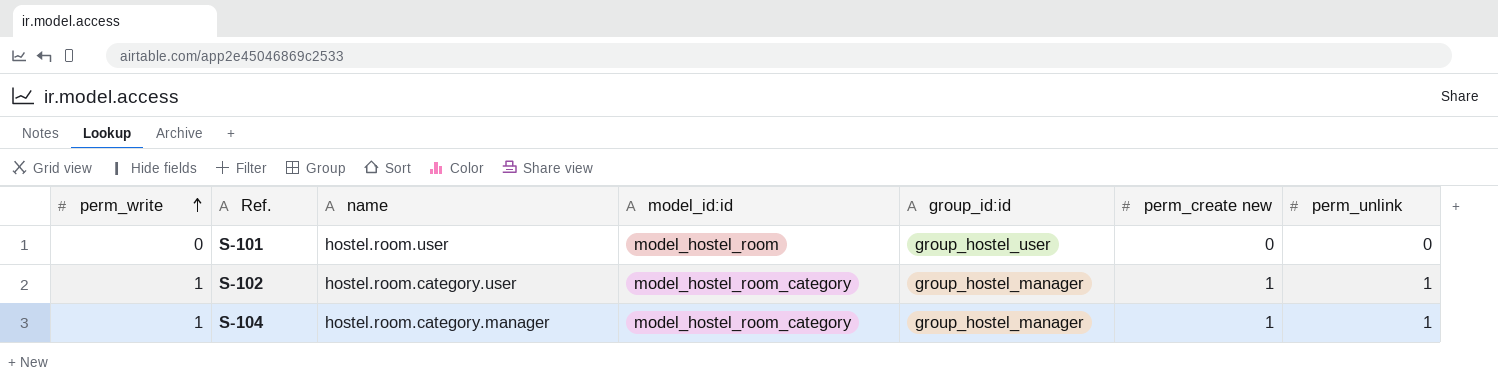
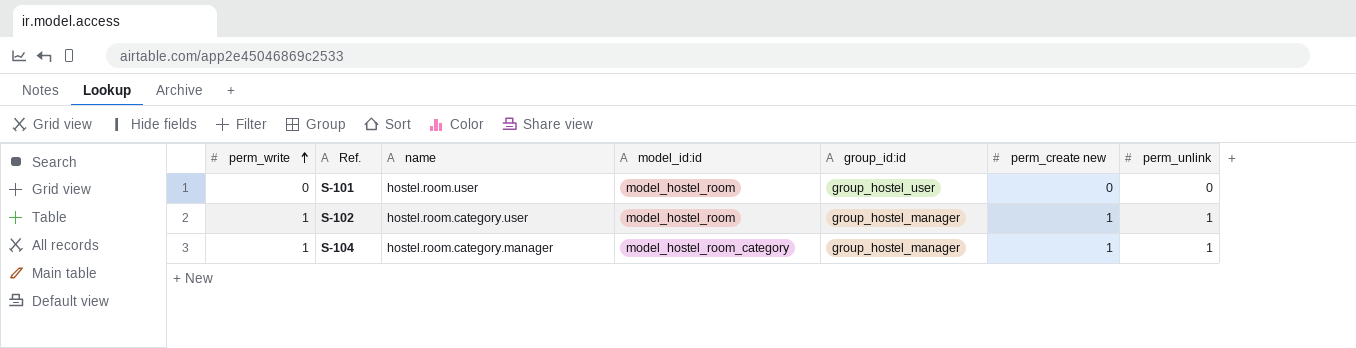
S-102 | model_id:id: model_hostel_room_category -> model_hostel_room

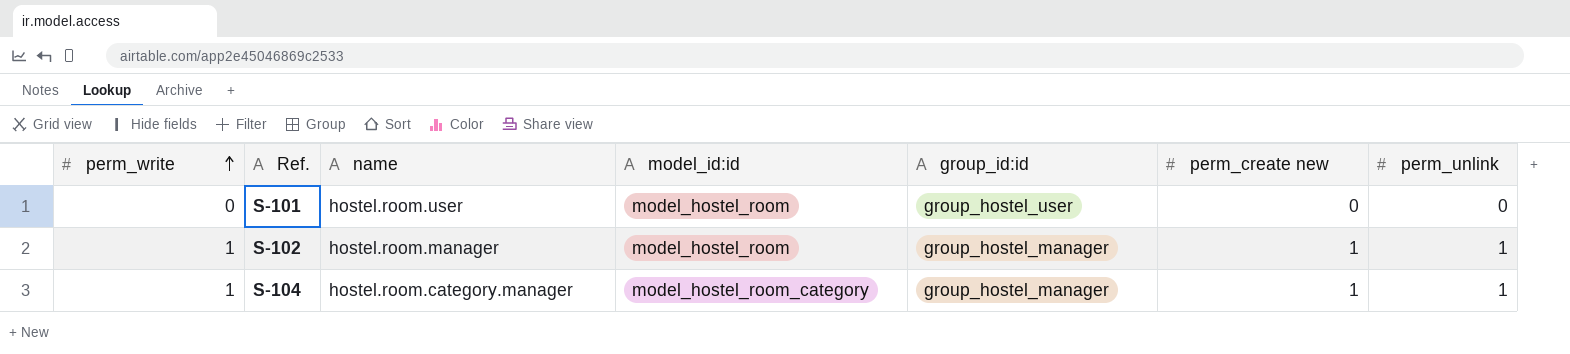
S-102 | name: hostel.room.category.user -> hostel.room.manager

